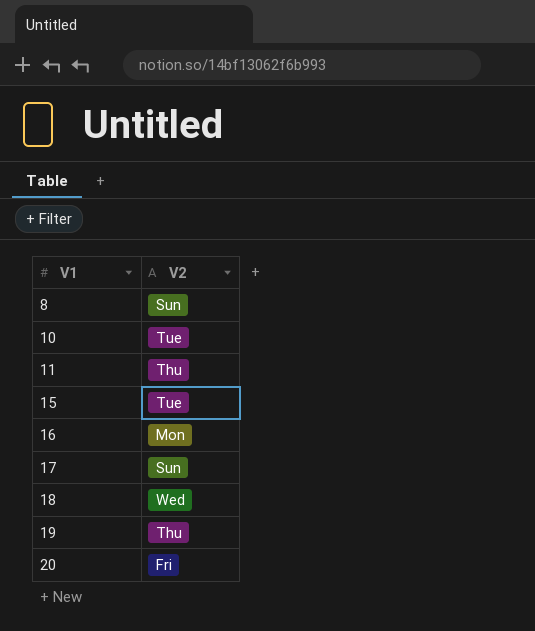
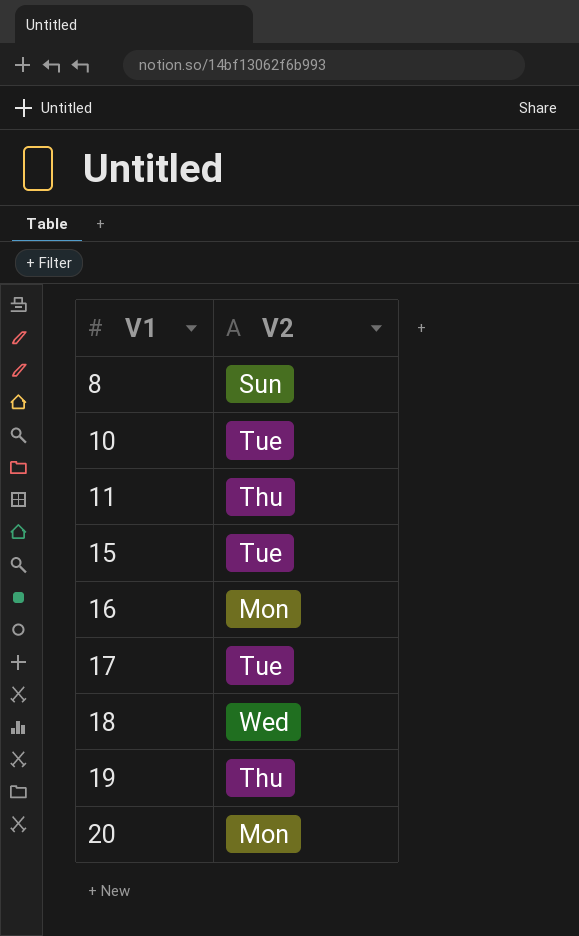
17 | V2: Sun -> Tue
20 | V2: Fri -> Mon

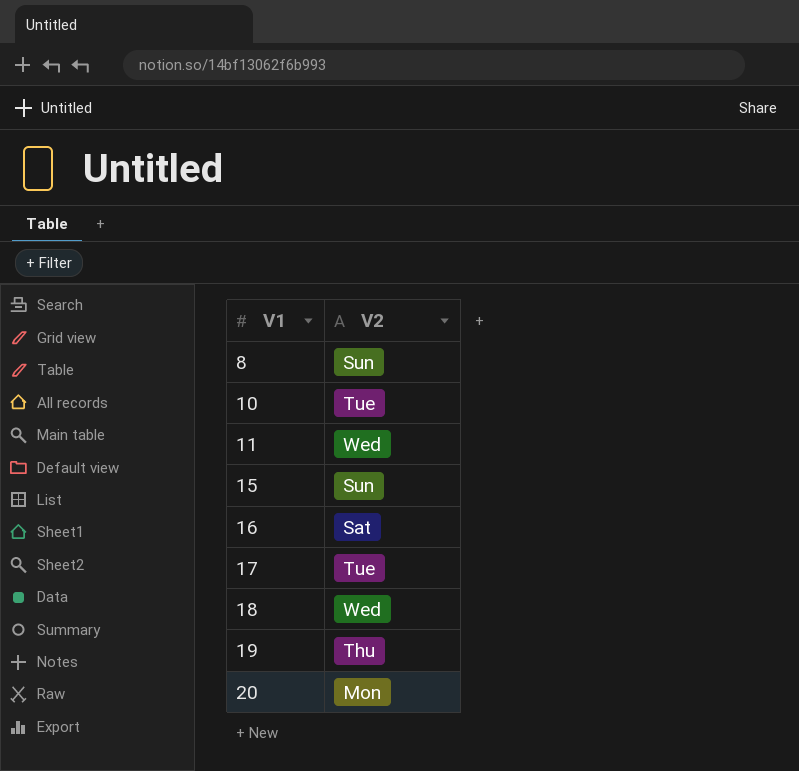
11 | V2: Thu -> Wed
15 | V2: Tue -> Sun
16 | V2: Mon -> Sat

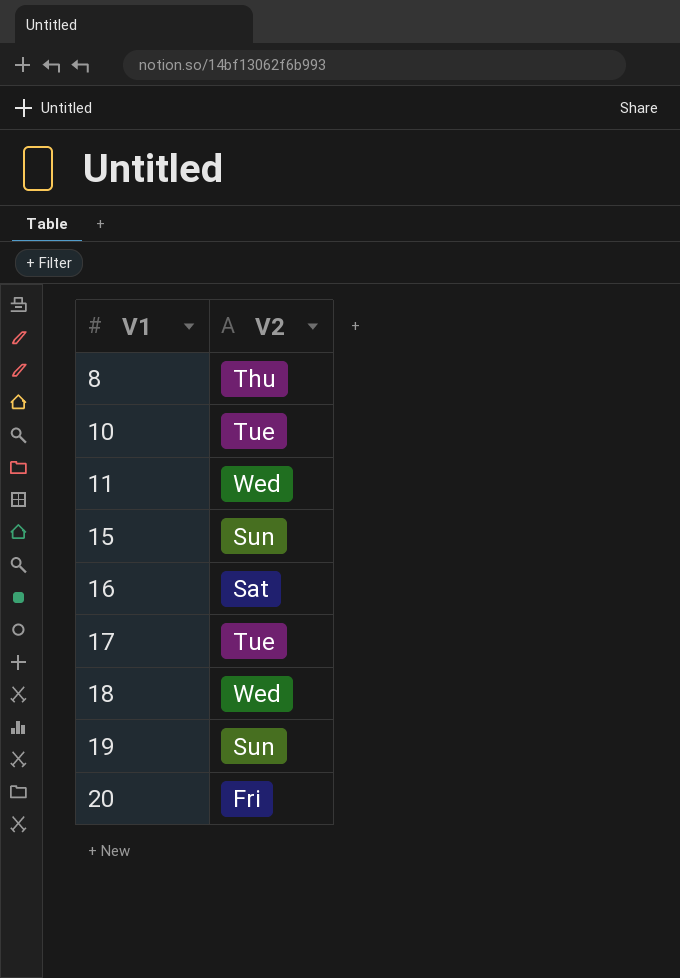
8 | V2: Sun -> Thu
19 | V2: Thu -> Sun
20 | V2: Mon -> Fri

